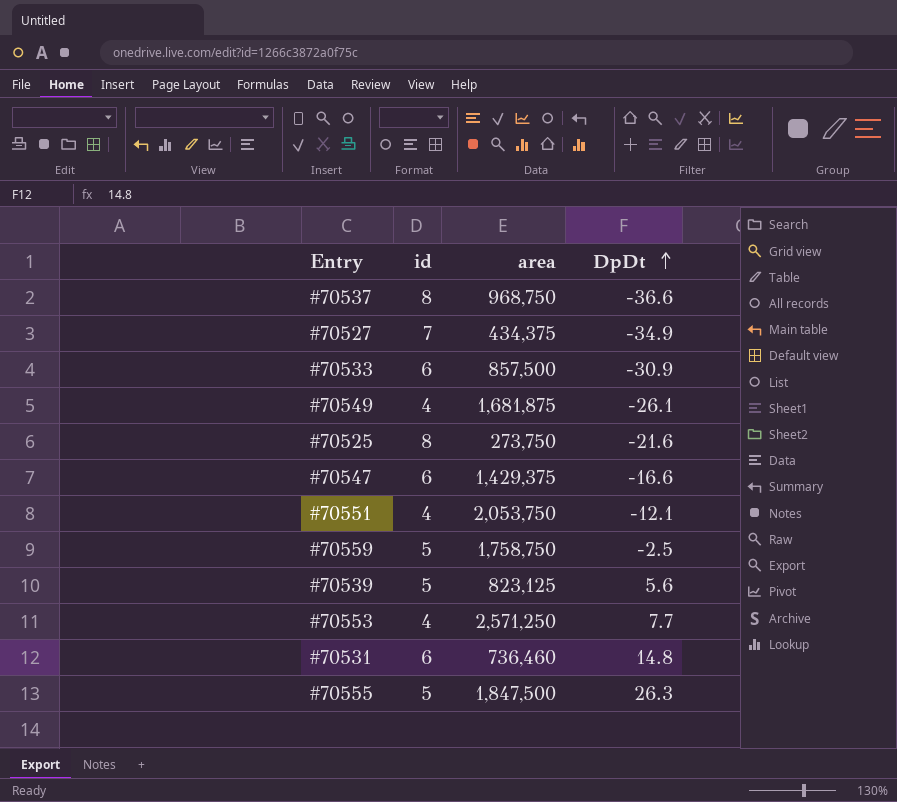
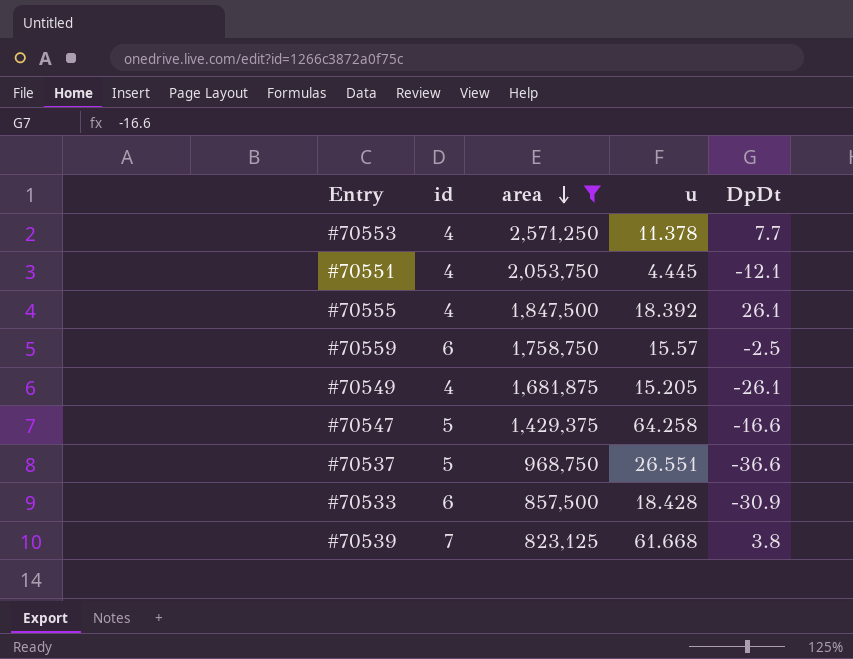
filter: none -> area >= 823,125
row order: DpDt ascending -> area descending
column u | position: none -> 4
#70555 | id: 5 -> 4
#70555 | DpDt: 26.3 -> 26.1
#70559 | id: 5 -> 6
#70547 | id: 6 -> 5
#70537 | id: 8 -> 5
#70539 | id: 5 -> 7
#70539 | DpDt: 5.6 -> 3.8

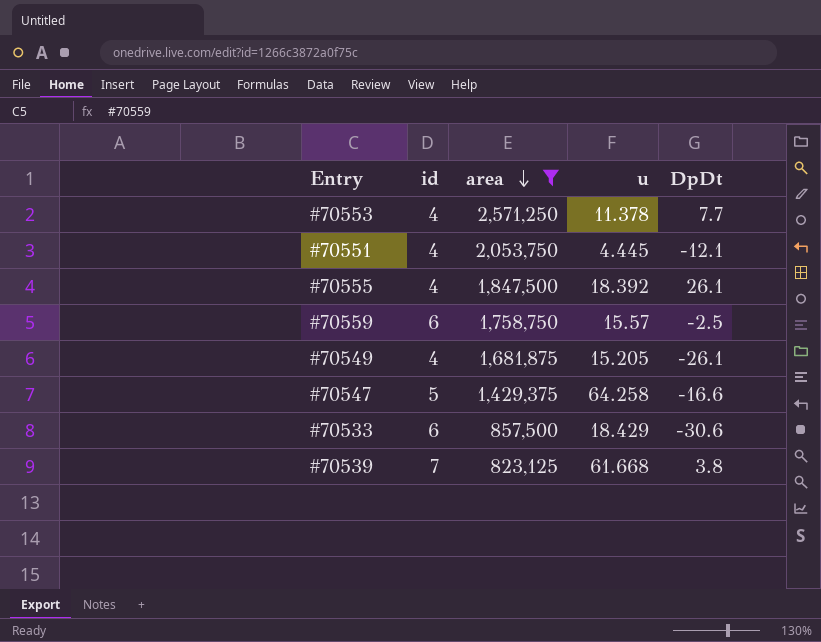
row #70537: 5 | 968,750 | 26.551 | -36.6 -> none
#70533 | u: 18.428 -> 18.429
#70533 | DpDt: -30.9 -> -30.6

